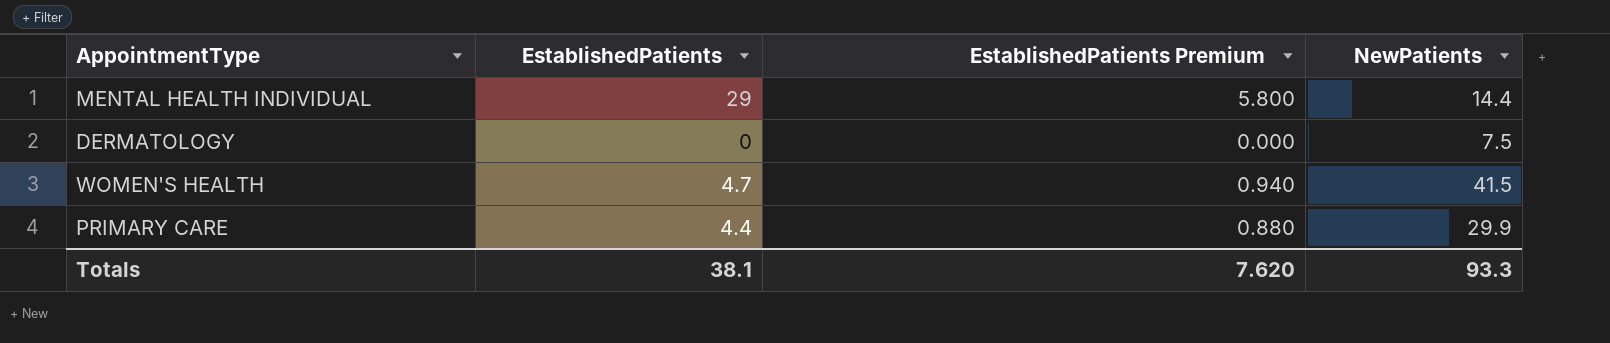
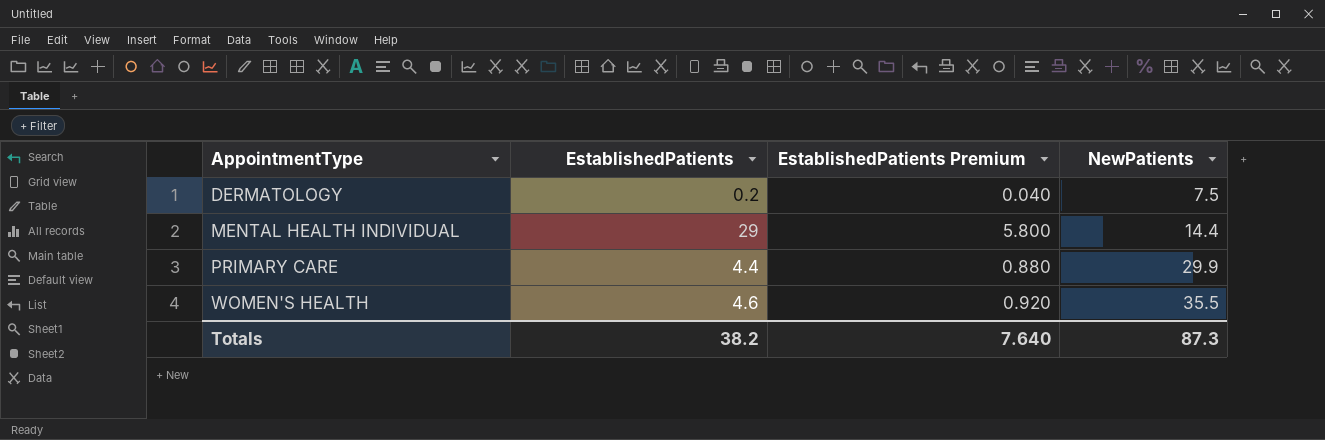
row order: none -> AppointmentType ascending
DERMATOLOGY | EstablishedPatients: 0 -> 0.2
DERMATOLOGY | EstablishedPatients Premium: 0.000 -> 0.040
WOMEN'S HEALTH | EstablishedPatients: 4.7 -> 4.6
WOMEN'S HEALTH | EstablishedPatients Premium: 0.940 -> 0.920
WOMEN'S HEALTH | NewPatients: 41.5 -> 35.5
Totals | EstablishedPatients: 38.1 -> 38.2
Totals | EstablishedPatients Premium: 7.620 -> 7.640
Totals | NewPatients: 93.3 -> 87.3

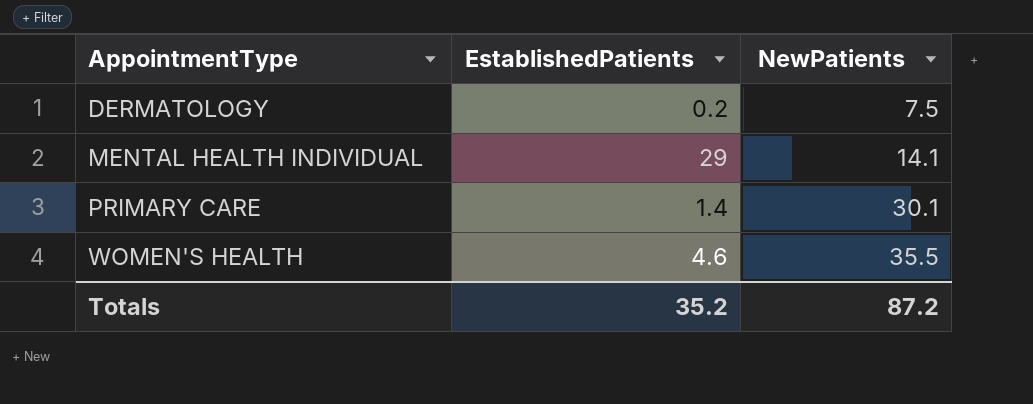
column EstablishedPatients Premium | formula: [EstablishedPatients] * 0.2 -> none
MENTAL HEALTH INDIVIDUAL | NewPatients: 14.4 -> 14.1
PRIMARY CARE | EstablishedPatients: 4.4 -> 1.4
PRIMARY CARE | NewPatients: 29.9 -> 30.1
Totals | EstablishedPatients: 38.2 -> 35.2
Totals | NewPatients: 87.3 -> 87.2

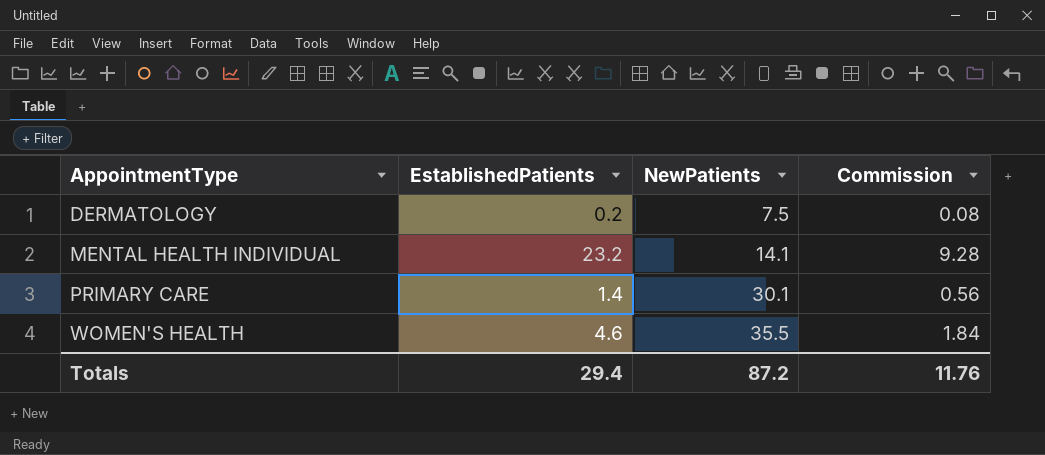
column Commission | formula: none -> [EstablishedPatients] * 0.4
MENTAL HEALTH INDIVIDUAL | EstablishedPatients: 29 -> 23.2
Totals | EstablishedPatients: 35.2 -> 29.4

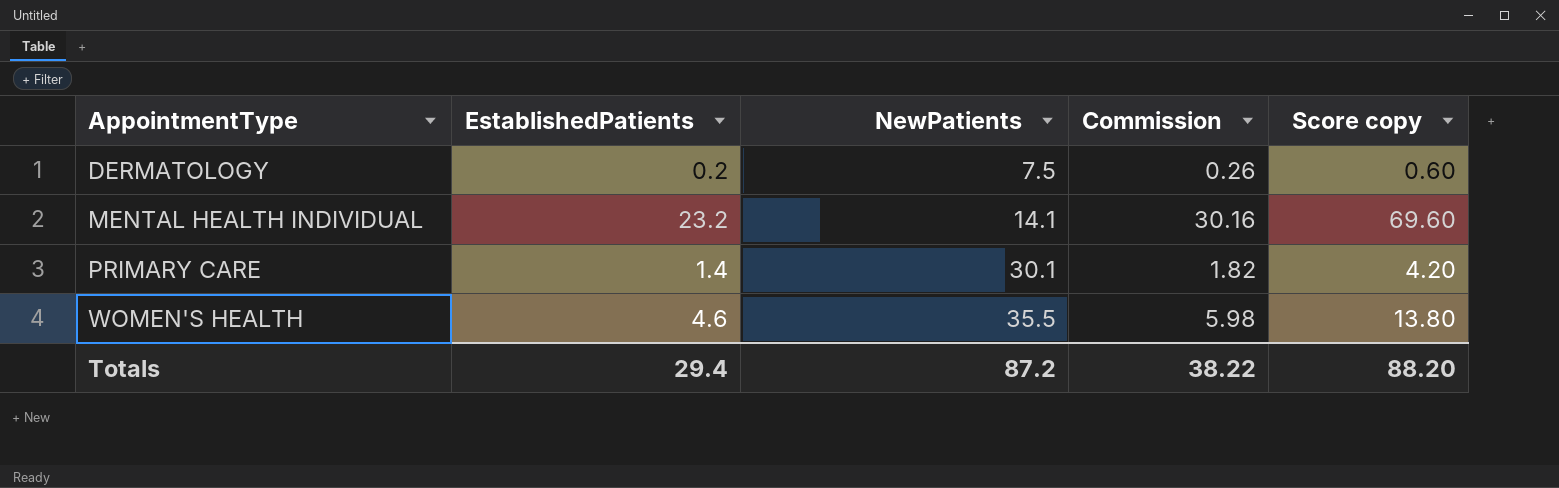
column Commission | formula: [EstablishedPatients] * 0.4 -> [EstablishedPatients] * 1.3
column Score copy | formula: none -> [EstablishedPatients] * 3
Totals | Commission: 11.76 -> 38.22

